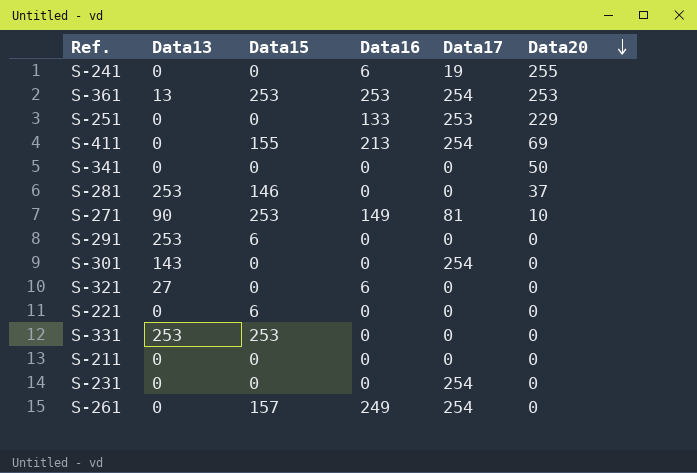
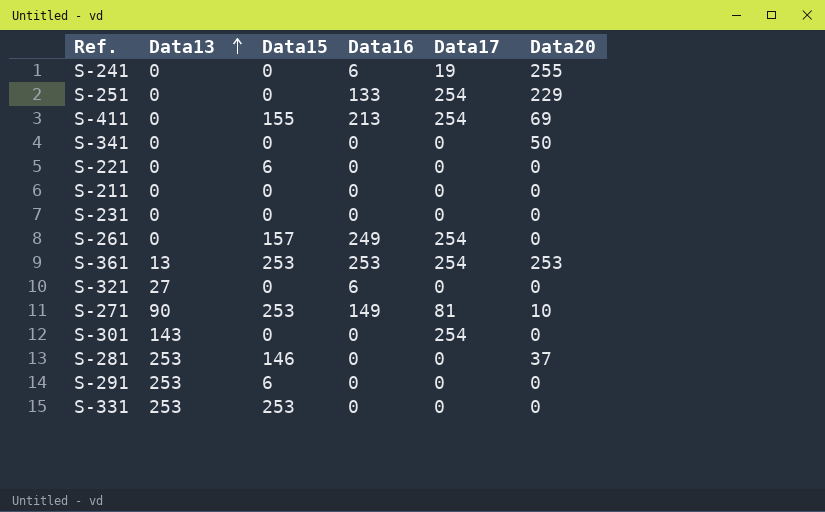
row order: Data20 descending -> Data13 ascending
S-251 | Data17: 253 -> 254
S-231 | Data17: 254 -> 0

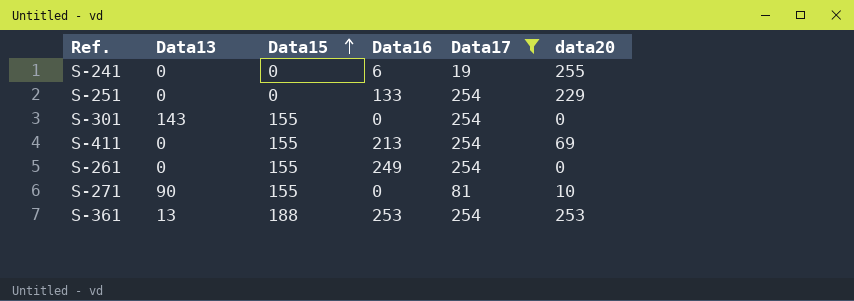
filter: none -> Data17 != 0
row order: Data13 ascending -> Data15 ascending
column name: Data20 -> data20
S-301 | Data15: 0 -> 155
S-261 | Data15: 157 -> 155
S-271 | Data15: 253 -> 155
S-271 | Data16: 149 -> 0
S-361 | Data15: 253 -> 188

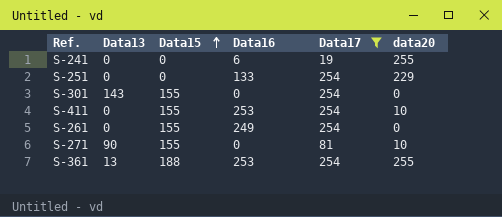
S-411 | Data16: 213 -> 253
S-411 | data20: 69 -> 10
S-361 | data20: 253 -> 255

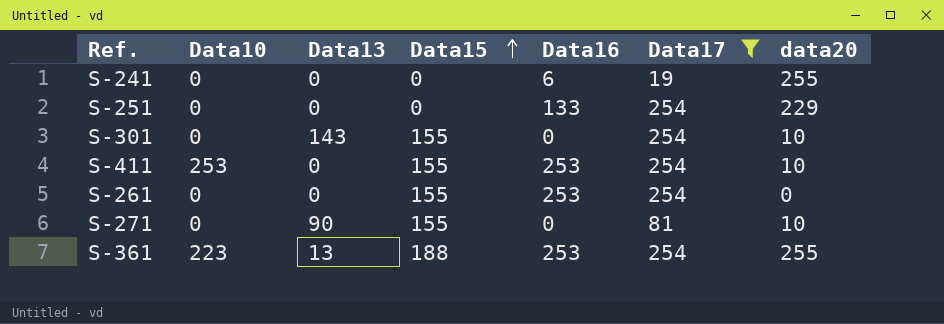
column Data10 | position: none -> 2
S-301 | data20: 0 -> 10
S-261 | Data16: 249 -> 253

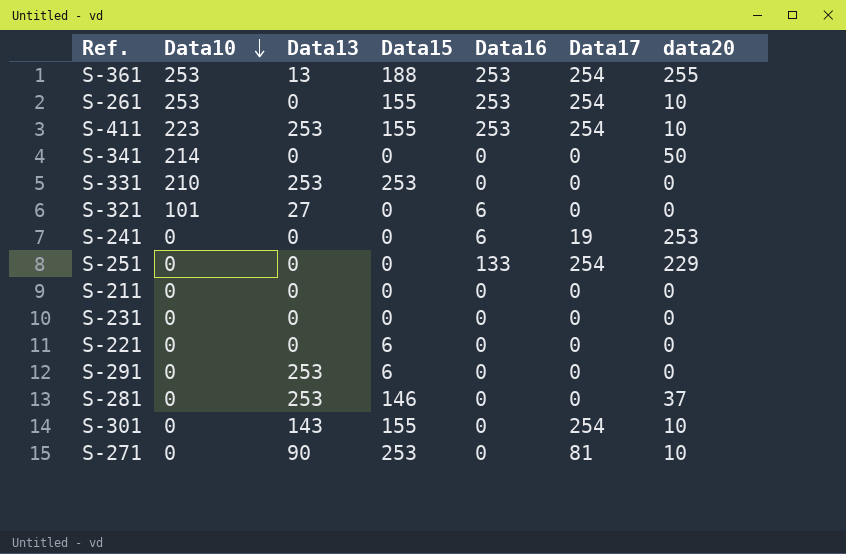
filter: Data17 != 0 -> none
row order: Data15 ascending -> Data10 descending
S-361 | Data10: 223 -> 253
S-261 | Data10: 0 -> 253
S-261 | data20: 0 -> 10
S-411 | Data10: 253 -> 223
S-411 | Data13: 0 -> 253
S-241 | data20: 255 -> 253
S-271 | Data15: 155 -> 253

